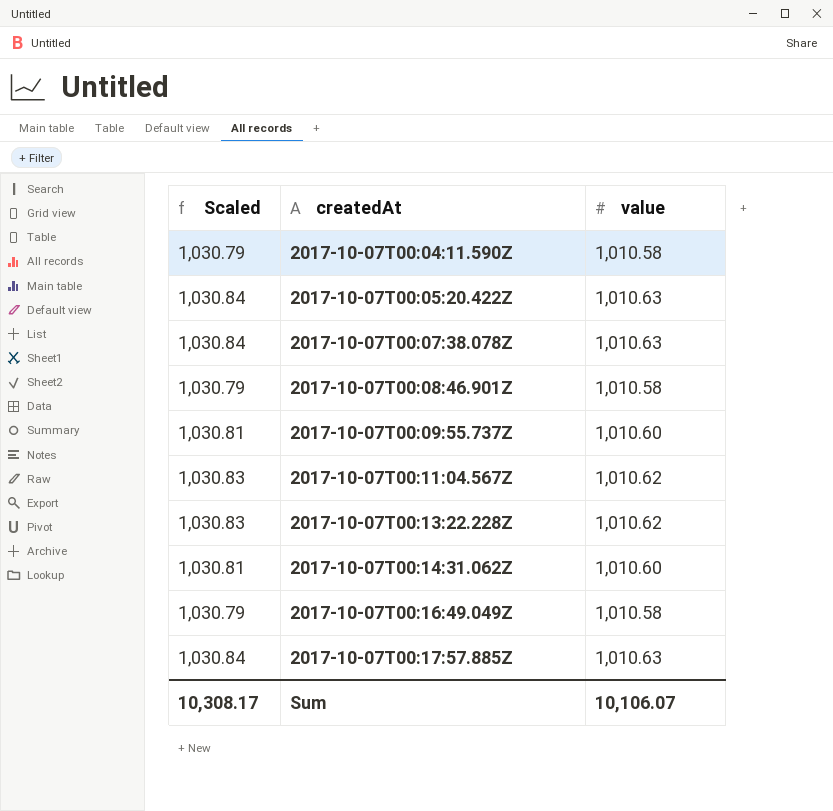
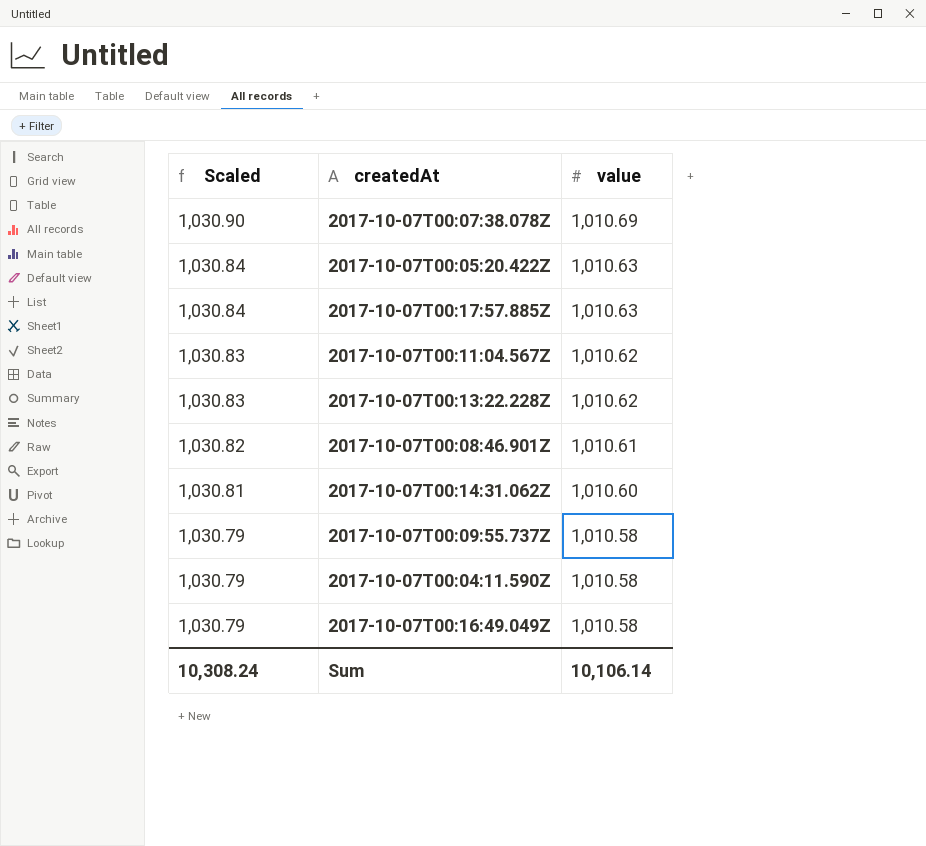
row order: createdAt ascending -> Scaled descending
2017-10-07T00:07:38.078Z | Scaled: 1,030.84 -> 1,030.90
2017-10-07T00:07:38.078Z | value: 1,010.63 -> 1,010.69
2017-10-07T00:08:46.901Z | Scaled: 1,030.79 -> 1,030.82
2017-10-07T00:08:46.901Z | value: 1,010.58 -> 1,010.61
2017-10-07T00:09:55.737Z | Scaled: 1,030.81 -> 1,030.79
2017-10-07T00:09:55.737Z | value: 1,010.60 -> 1,010.58
Sum | Scaled: 10,308.17 -> 10,308.24
Sum | value: 10,106.07 -> 10,106.14

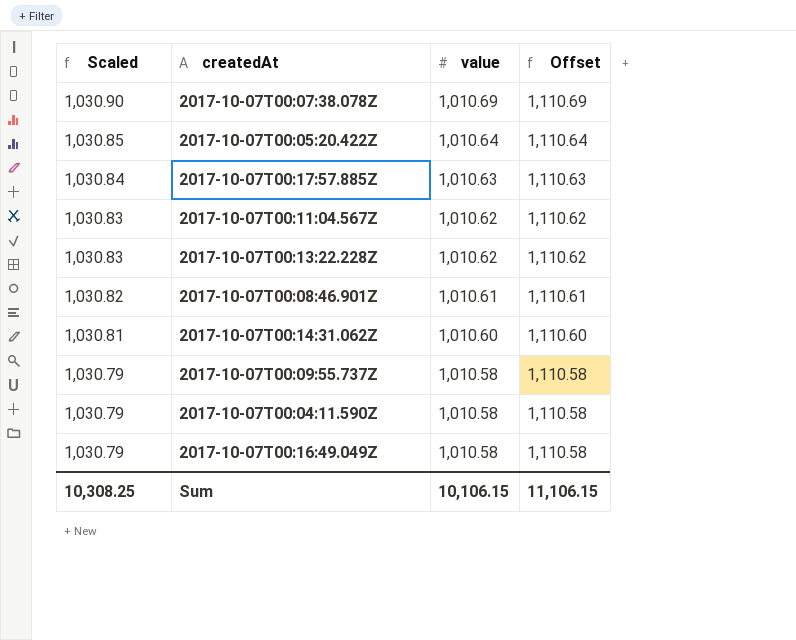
column Offset | formula: none -> [value] + 100
2017-10-07T00:05:20.422Z | Scaled: 1,030.84 -> 1,030.85
2017-10-07T00:05:20.422Z | value: 1,010.63 -> 1,010.64
Sum | Scaled: 10,308.24 -> 10,308.25
Sum | value: 10,106.14 -> 10,106.15

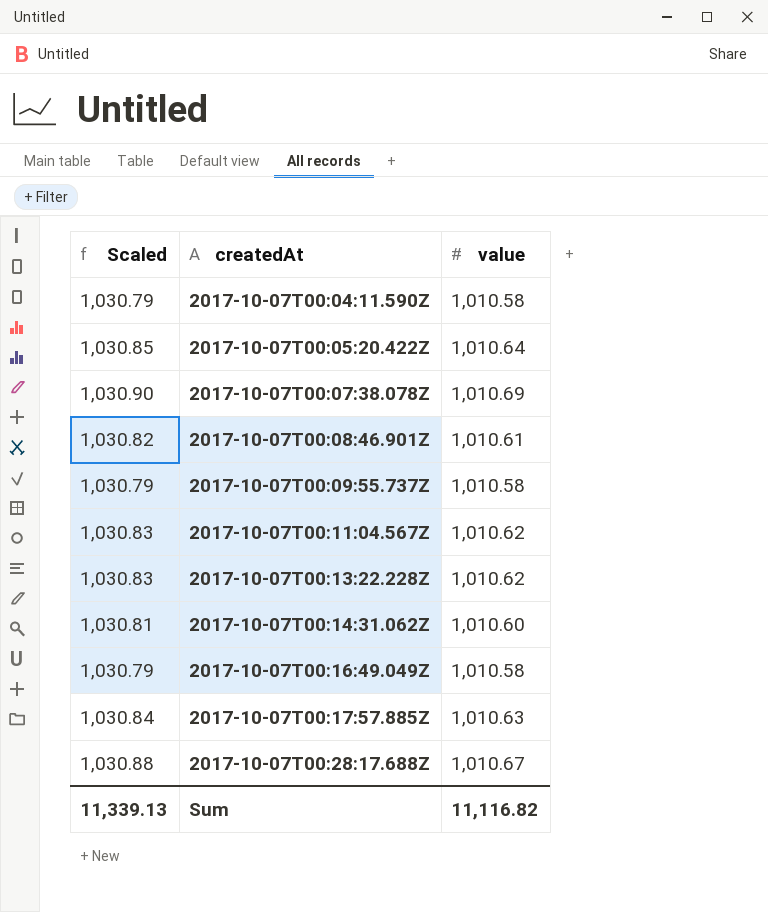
row order: Scaled descending -> createdAt ascending
column Offset | formula: [value] + 100 -> none
row 2017-10-07T00:28:17.688Z: none -> 1,030.88 | 1,010.67
Sum | Scaled: 10,308.25 -> 11,339.13
Sum | value: 10,106.15 -> 11,116.82

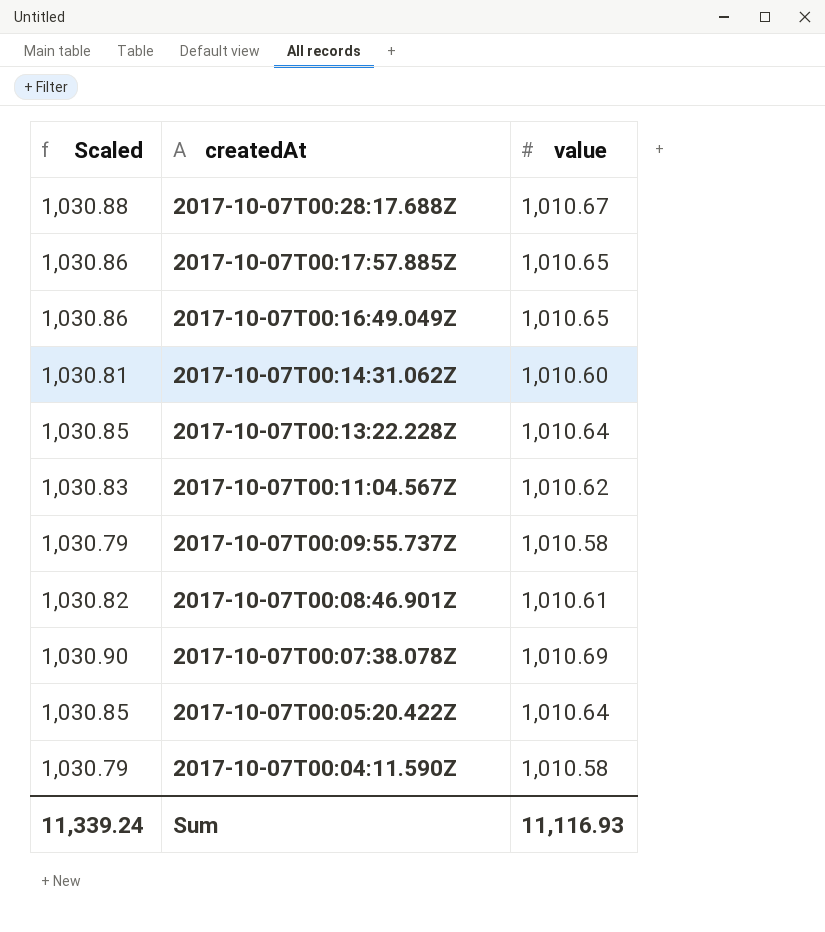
row order: createdAt ascending -> createdAt descending
2017-10-07T00:17:57.885Z | Scaled: 1,030.84 -> 1,030.86
2017-10-07T00:17:57.885Z | value: 1,010.63 -> 1,010.65
2017-10-07T00:16:49.049Z | Scaled: 1,030.79 -> 1,030.86
2017-10-07T00:16:49.049Z | value: 1,010.58 -> 1,010.65
2017-10-07T00:13:22.228Z | Scaled: 1,030.83 -> 1,030.85
2017-10-07T00:13:22.228Z | value: 1,010.62 -> 1,010.64
Sum | Scaled: 11,339.13 -> 11,339.24
Sum | value: 11,116.82 -> 11,116.93

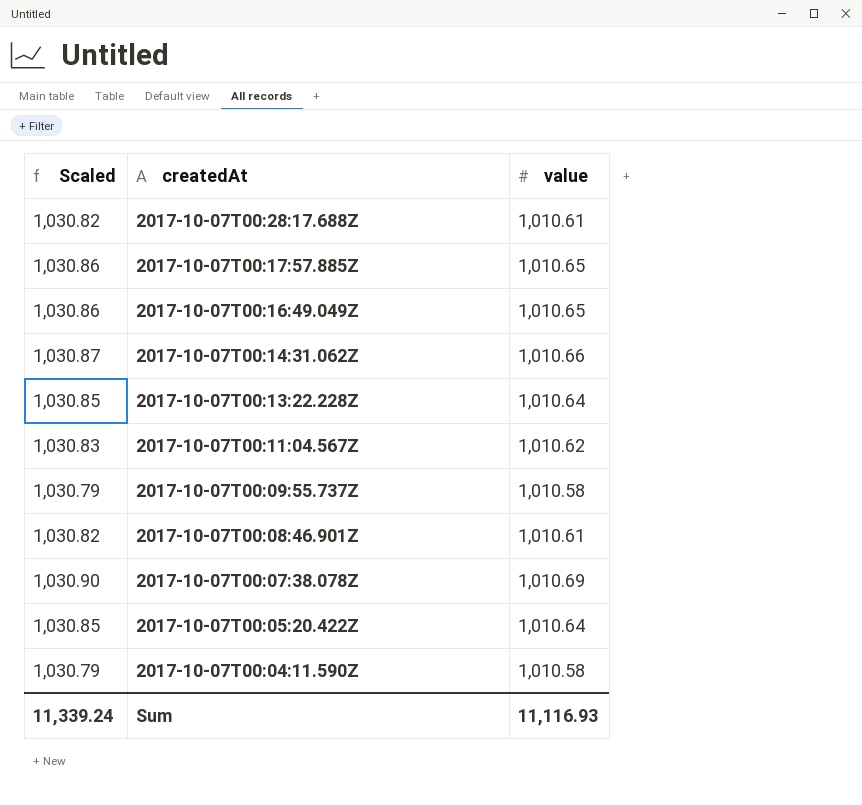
2017-10-07T00:28:17.688Z | Scaled: 1,030.88 -> 1,030.82
2017-10-07T00:28:17.688Z | value: 1,010.67 -> 1,010.61
2017-10-07T00:14:31.062Z | Scaled: 1,030.81 -> 1,030.87
2017-10-07T00:14:31.062Z | value: 1,010.60 -> 1,010.66

